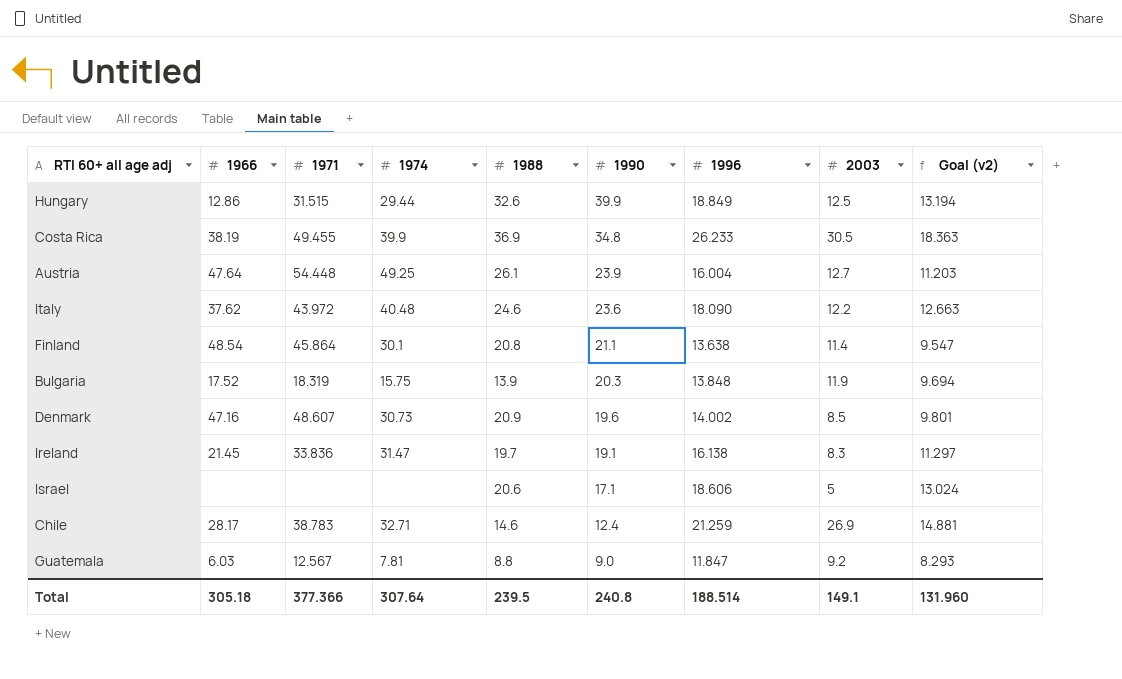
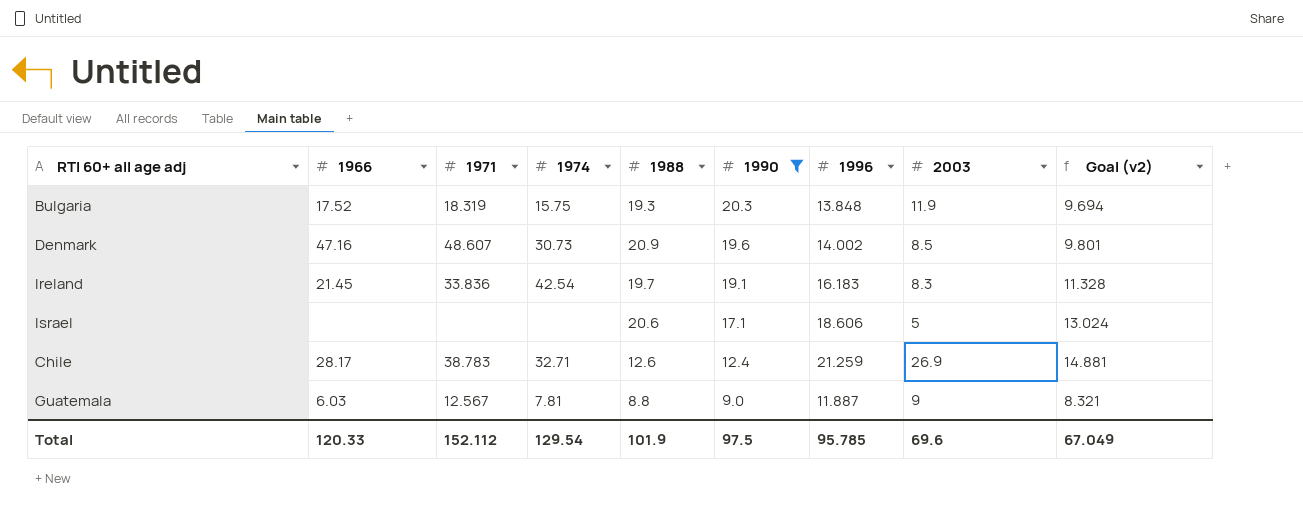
filter: none -> 1990 <= 20.3
Bulgaria | 1988: 13.9 -> 19.3
Ireland | 1974: 31.47 -> 42.54
Ireland | 1996: 16.138 -> 16.183
Ireland | Goal (v2): 11.297 -> 11.328
Chile | 1988: 14.6 -> 12.6
Guatemala | 1996: 11.847 -> 11.887
Guatemala | 2003: 9.2 -> 9
Guatemala | Goal (v2): 8.293 -> 8.321
Total | 1966: 305.18 -> 120.33
Total | 1971: 377.366 -> 152.112
Total | 1974: 307.64 -> 129.54
Total | 1988: 239.5 -> 101.9
Total | 1990: 240.8 -> 97.5
Total | 1996: 188.514 -> 95.785
Total | 2003: 149.1 -> 69.6
Total | Goal (v2): 131.960 -> 67.049

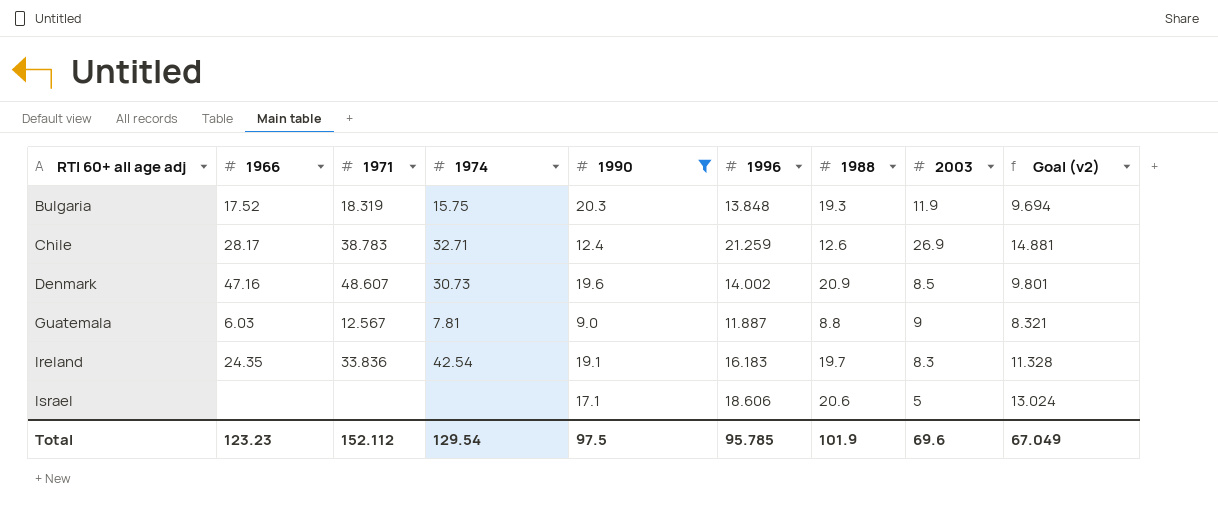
row order: 1990 descending -> RTI 60+ all age adj ascending
column 1988 | position: 5 -> 7
Ireland | 1966: 21.45 -> 24.35
Total | 1966: 120.33 -> 123.23

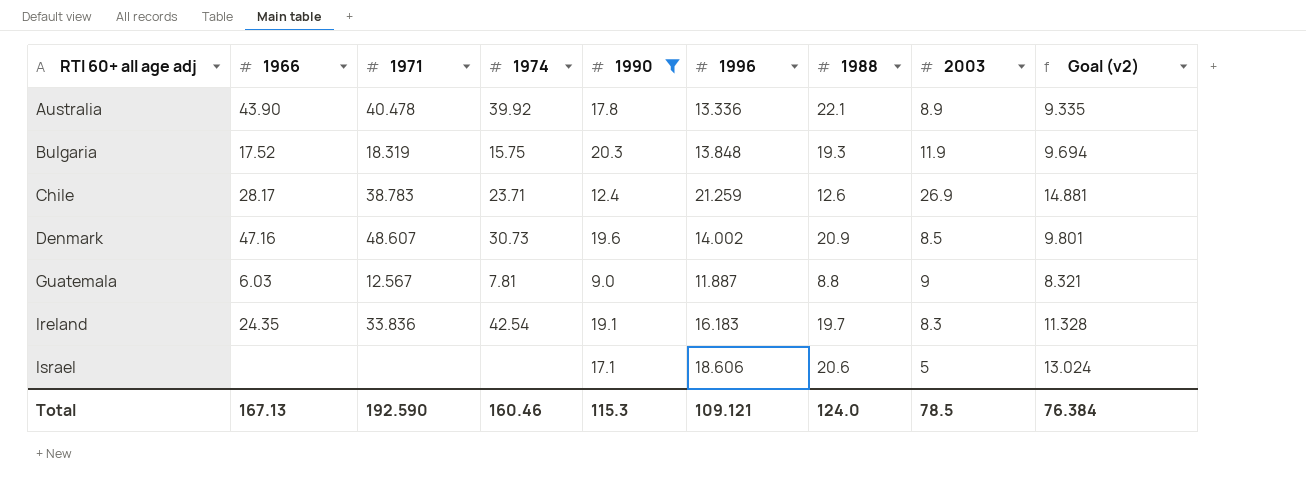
row Australia: none -> 43.90 | 40.478 | 39.92 | 17.8 | 13.336 | 22.1 | 8.9 | 9.335
Chile | 1974: 32.71 -> 23.71
Total | 1966: 123.23 -> 167.13
Total | 1971: 152.112 -> 192.590
Total | 1974: 129.54 -> 160.46
Total | 1990: 97.5 -> 115.3
Total | 1996: 95.785 -> 109.121
Total | 1988: 101.9 -> 124.0
Total | 2003: 69.6 -> 78.5
Total | Goal (v2): 67.049 -> 76.384

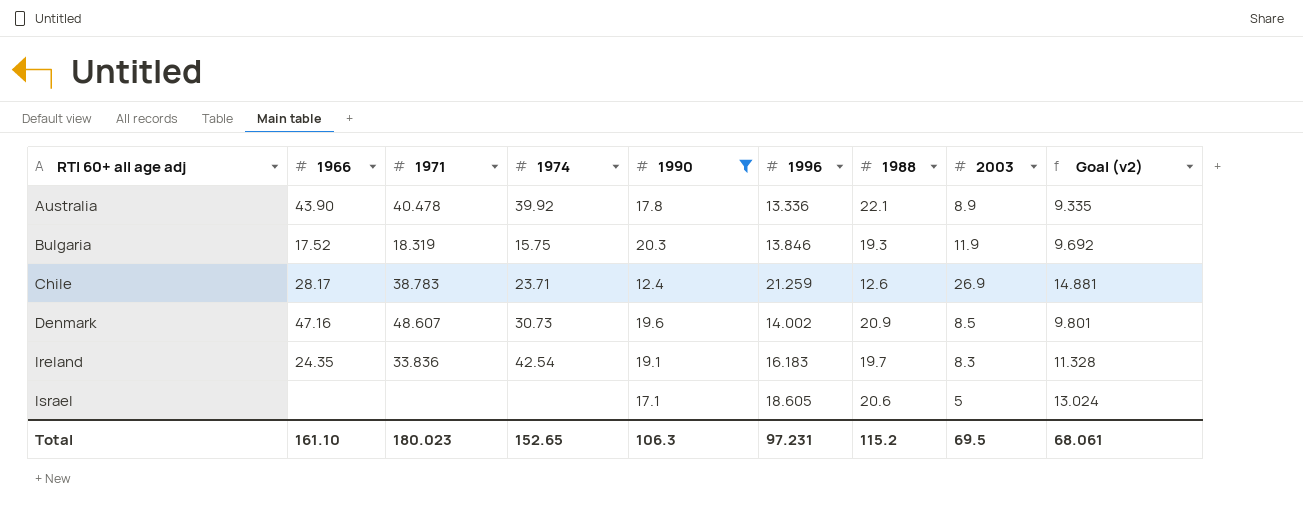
row Guatemala: 6.03 | 12.567 | 7.81 | 9.0 | 11.887 | 8.8 | 9 | 8.321 -> none
Bulgaria | 1996: 13.848 -> 13.846
Bulgaria | Goal (v2): 9.694 -> 9.692
Israel | 1996: 18.606 -> 18.605
Total | 1966: 167.13 -> 161.10
Total | 1971: 192.590 -> 180.023
Total | 1974: 160.46 -> 152.65
Total | 1990: 115.3 -> 106.3
Total | 1996: 109.121 -> 97.231
Total | 1988: 124.0 -> 115.2
Total | 2003: 78.5 -> 69.5
Total | Goal (v2): 76.384 -> 68.061

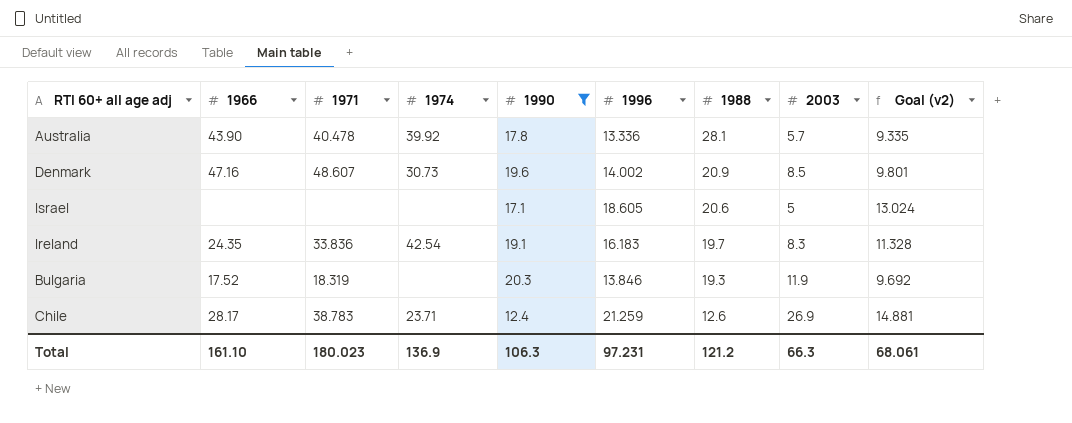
row order: RTI 60+ all age adj ascending -> 1988 descending
Australia | 1988: 22.1 -> 28.1
Australia | 2003: 8.9 -> 5.7
Bulgaria | 1974: 15.75 -> none
Total | 1974: 152.65 -> 136.9
Total | 1988: 115.2 -> 121.2
Total | 2003: 69.5 -> 66.3

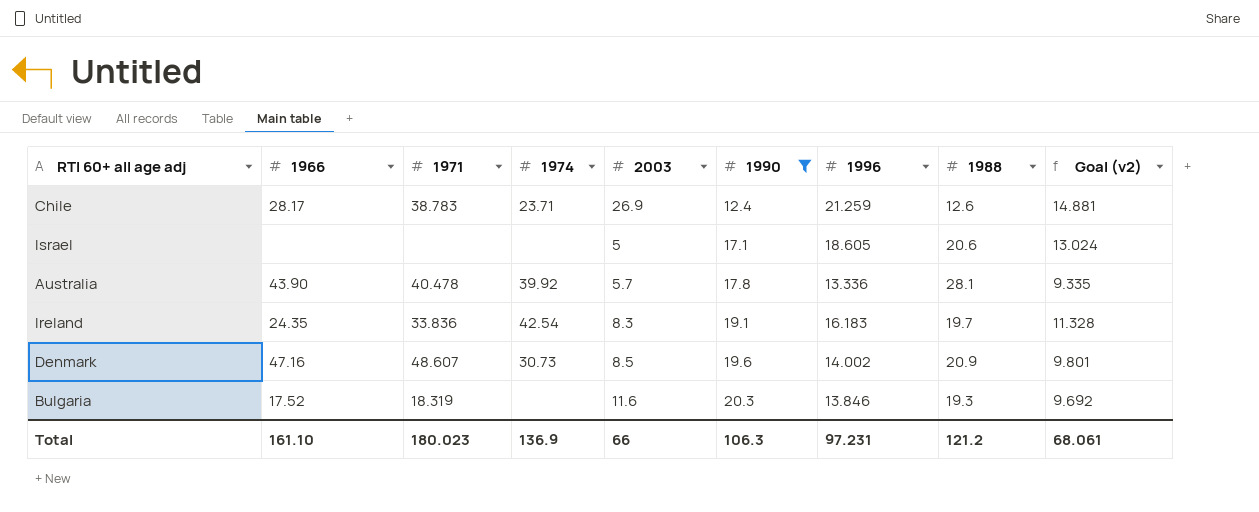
row order: 1988 descending -> 1990 ascending
column 2003 | position: 8 -> 5
Bulgaria | 2003: 11.9 -> 11.6
Total | 2003: 66.3 -> 66

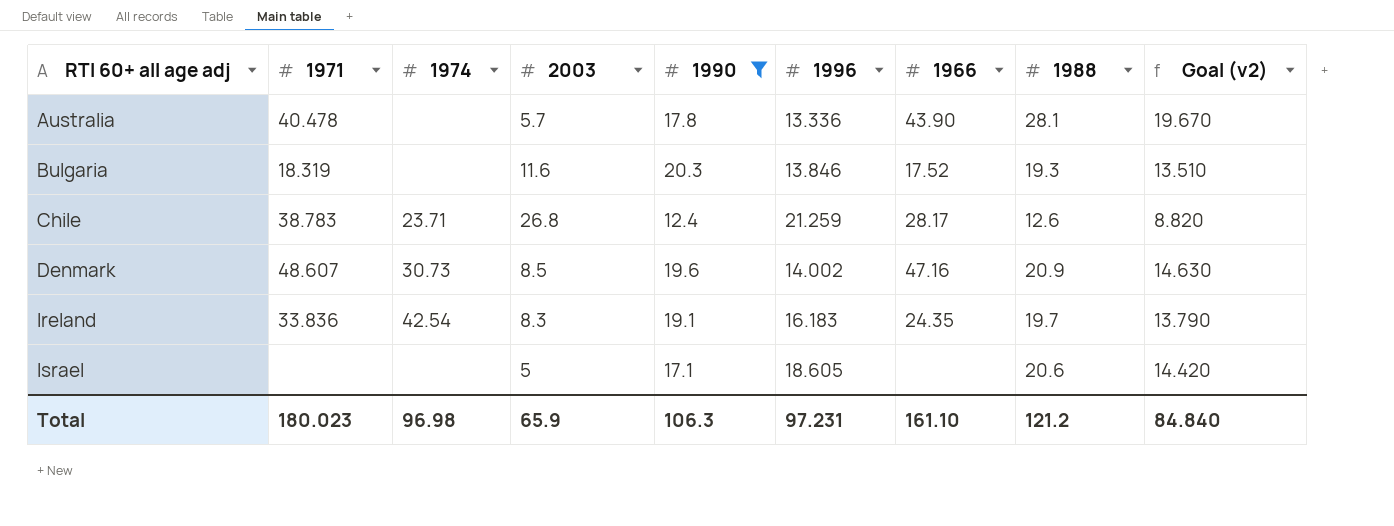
row order: 1990 ascending -> RTI 60+ all age adj ascending
column 1966 | position: 2 -> 7
column Goal (v2) | formula: [1996] * 0.7 -> [1988] * 0.7
Australia | 1974: 39.92 -> none
Chile | 2003: 26.9 -> 26.8
Total | 1974: 136.9 -> 96.98
Total | 2003: 66 -> 65.9
Total | Goal (v2): 68.061 -> 84.840

